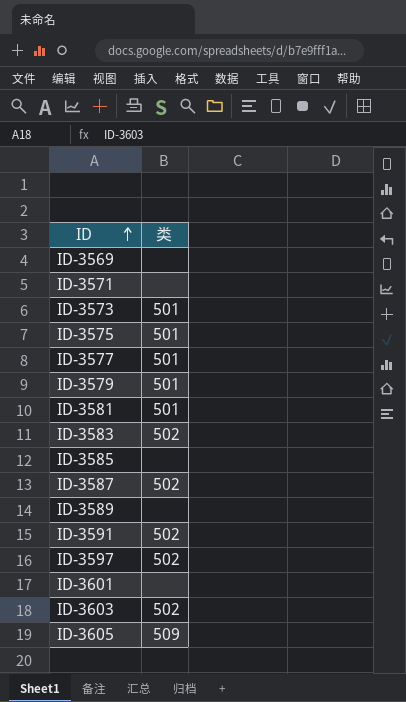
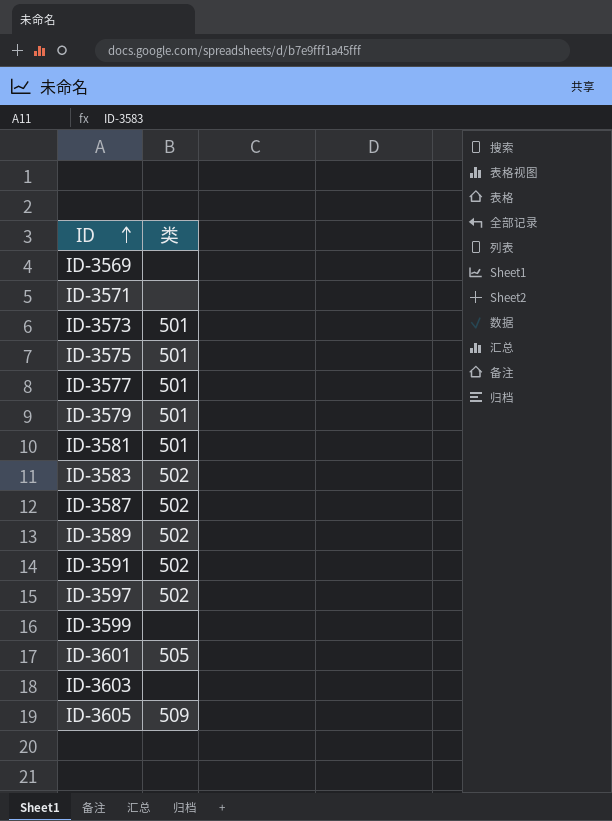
row ID-3585: none -> none
ID-3589 | 类: none -> 502
row ID-3599: none -> none
ID-3601 | 类: none -> 505
ID-3603 | 类: 502 -> none

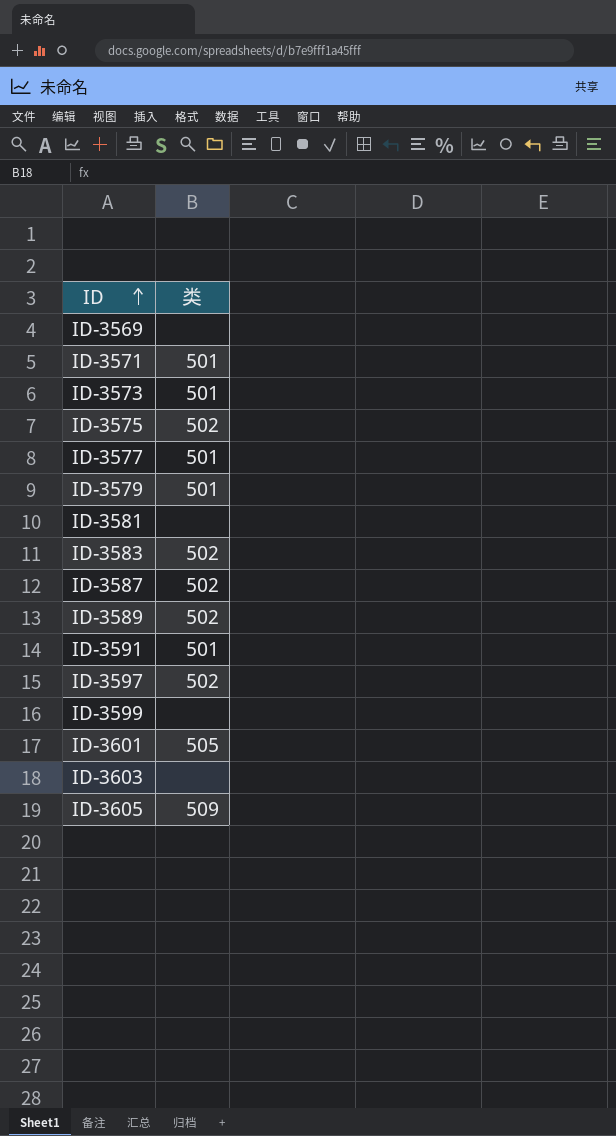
ID-3571 | 类: none -> 501
ID-3575 | 类: 501 -> 502
ID-3581 | 类: 501 -> none
ID-3591 | 类: 502 -> 501

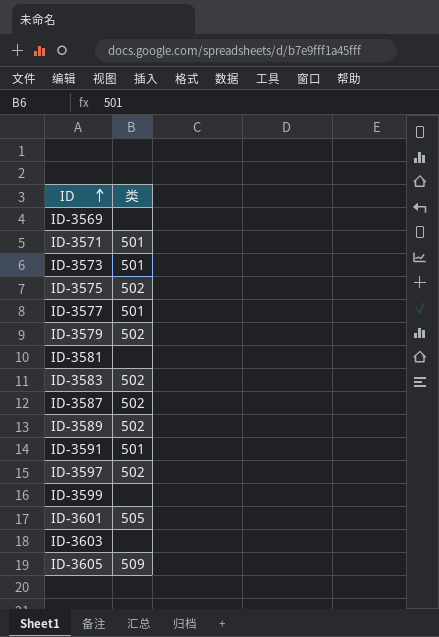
ID-3579 | 类: 501 -> 502

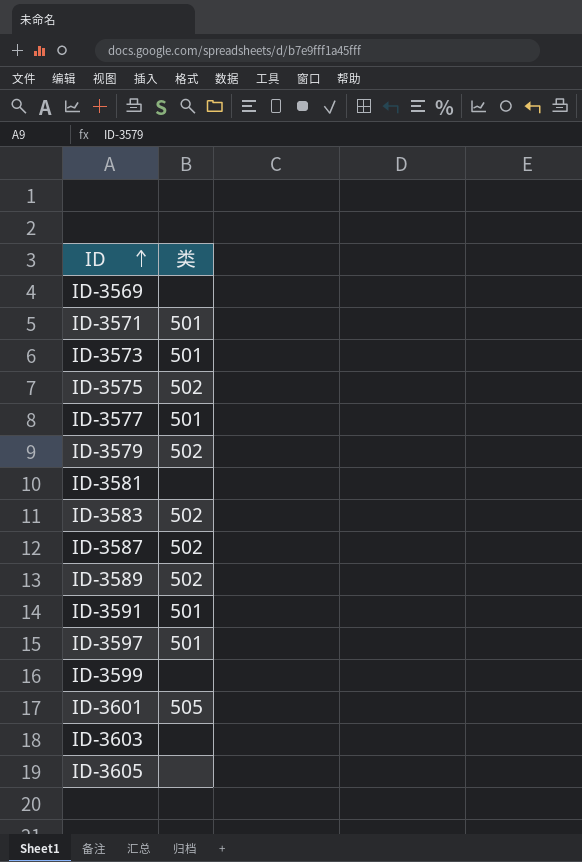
ID-3597 | 类: 502 -> 501
ID-3605 | 类: 509 -> none

